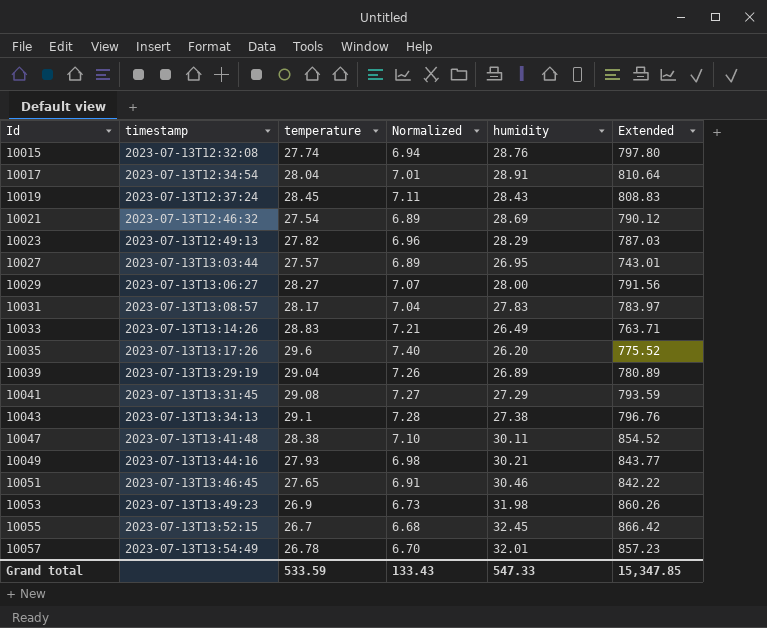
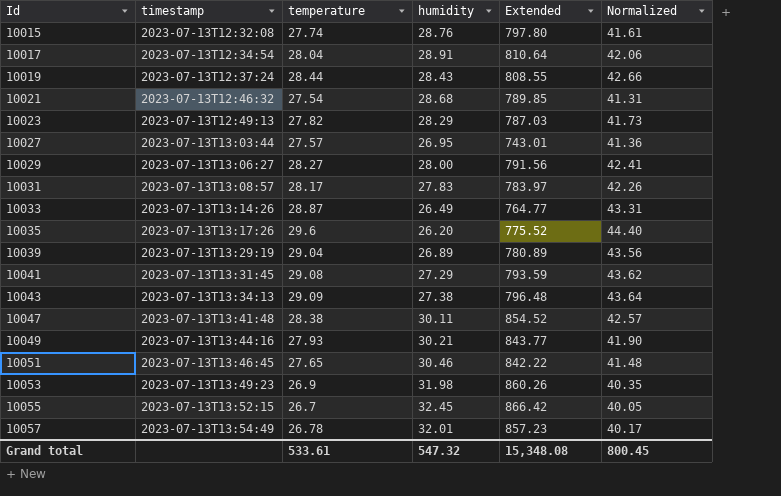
column Normalized | formula: [temperature] * 0.25 -> [temperature] * 1.5
column Normalized | position: 4 -> 6
10019 | temperature: 28.45 -> 28.44
10019 | Extended: 808.83 -> 808.55
10021 | humidity: 28.69 -> 28.68
10021 | Extended: 790.12 -> 789.85
10033 | temperature: 28.83 -> 28.87
10033 | Extended: 763.71 -> 764.77
10043 | temperature: 29.1 -> 29.09
10043 | Extended: 796.76 -> 796.48
Grand total | temperature: 533.59 -> 533.61
Grand total | humidity: 547.33 -> 547.32
Grand total | Extended: 15,347.85 -> 15,348.08
Grand total | Normalized: 133.43 -> 800.45

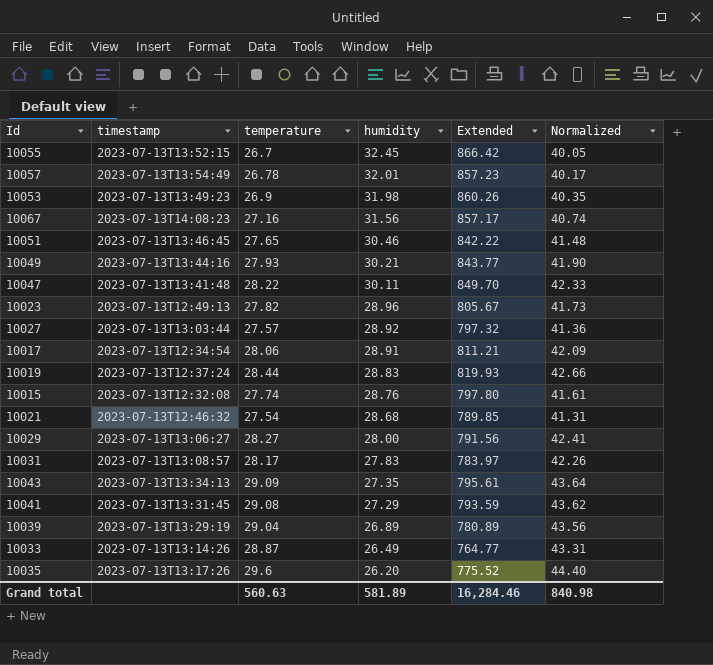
row order: Id ascending -> humidity descending
row 10067: none -> 2023-07-13T14:08:23 | 27.16 | 31.56 | 857.17 | 40.74
10047 | temperature: 28.38 -> 28.22
10047 | Extended: 854.52 -> 849.70
10047 | Normalized: 42.57 -> 42.33
10023 | humidity: 28.29 -> 28.96
10023 | Extended: 787.03 -> 805.67
10027 | humidity: 26.95 -> 28.92
10027 | Extended: 743.01 -> 797.32
10017 | temperature: 28.04 -> 28.06
10017 | Extended: 810.64 -> 811.21
10017 | Normalized: 42.06 -> 42.09
10019 | humidity: 28.43 -> 28.83
10019 | Extended: 808.55 -> 819.93
10043 | humidity: 27.38 -> 27.35
10043 | Extended: 796.48 -> 795.61
Grand total | temperature: 533.61 -> 560.63
Grand total | humidity: 547.32 -> 581.89
Grand total | Extended: 15,348.08 -> 16,284.46
Grand total | Normalized: 800.45 -> 840.98

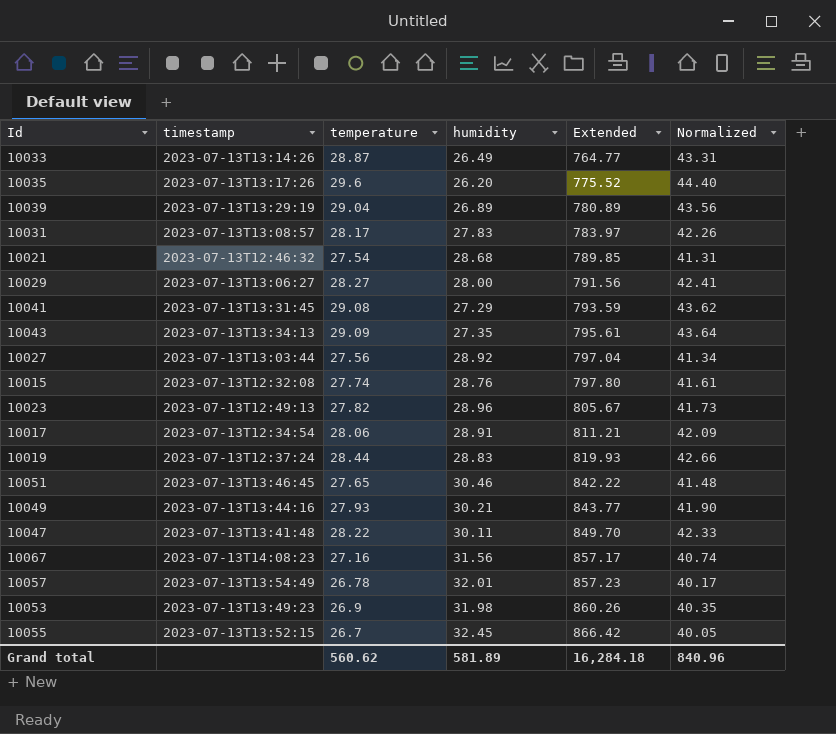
row order: humidity descending -> Extended ascending
10027 | temperature: 27.57 -> 27.56
10027 | Extended: 797.32 -> 797.04
10027 | Normalized: 41.36 -> 41.34
Grand total | temperature: 560.63 -> 560.62
Grand total | Extended: 16,284.46 -> 16,284.18
Grand total | Normalized: 840.98 -> 840.96

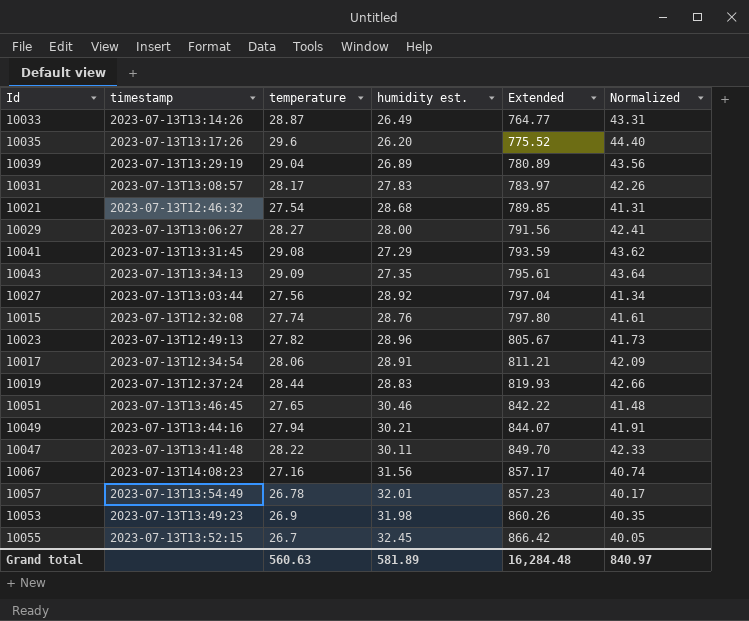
column name: humidity -> humidity est.
10049 | temperature: 27.93 -> 27.94
10049 | Extended: 843.77 -> 844.07
10049 | Normalized: 41.90 -> 41.91
Grand total | temperature: 560.62 -> 560.63
Grand total | Extended: 16,284.18 -> 16,284.48
Grand total | Normalized: 840.96 -> 840.97

